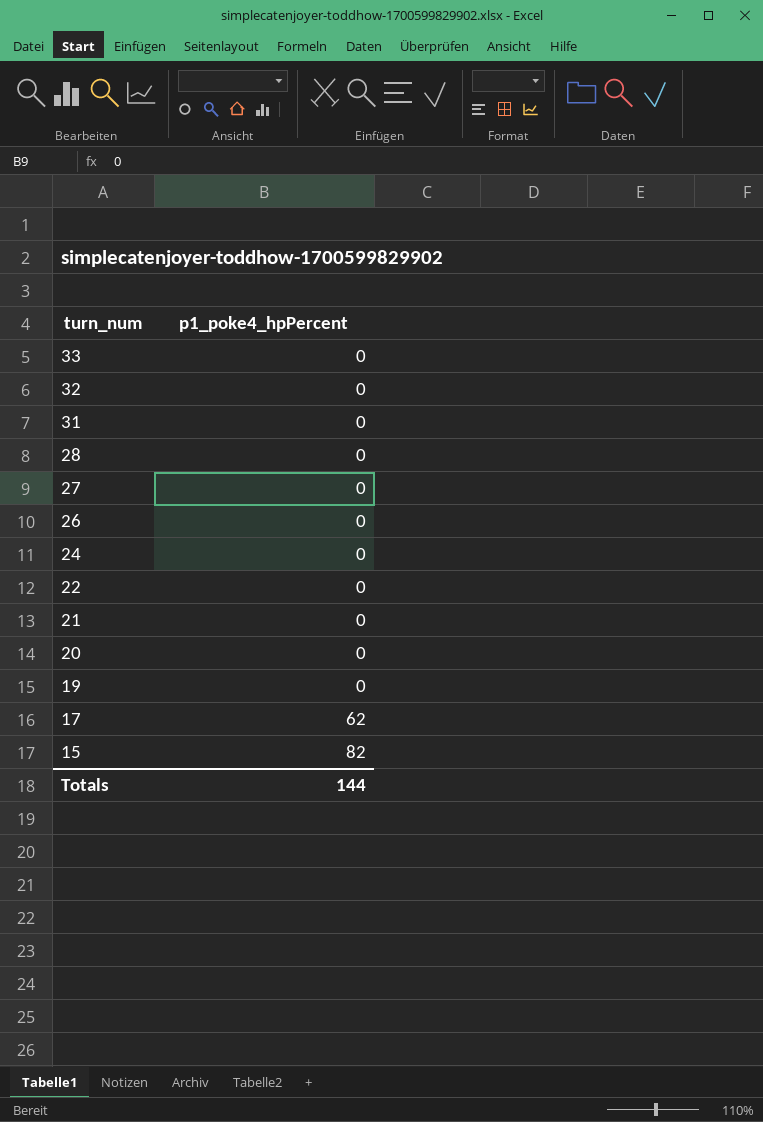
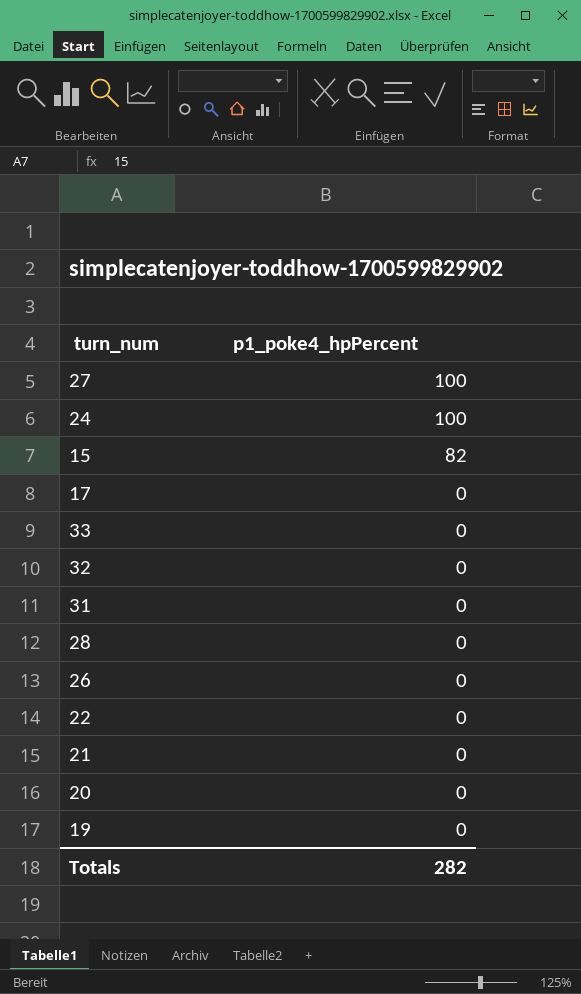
row order: turn_num descending -> p1_poke4_hpPercent descending
27 | p1_poke4_hpPercent: 0 -> 100
24 | p1_poke4_hpPercent: 0 -> 100
17 | p1_poke4_hpPercent: 62 -> 0
Totals | p1_poke4_hpPercent: 144 -> 282

